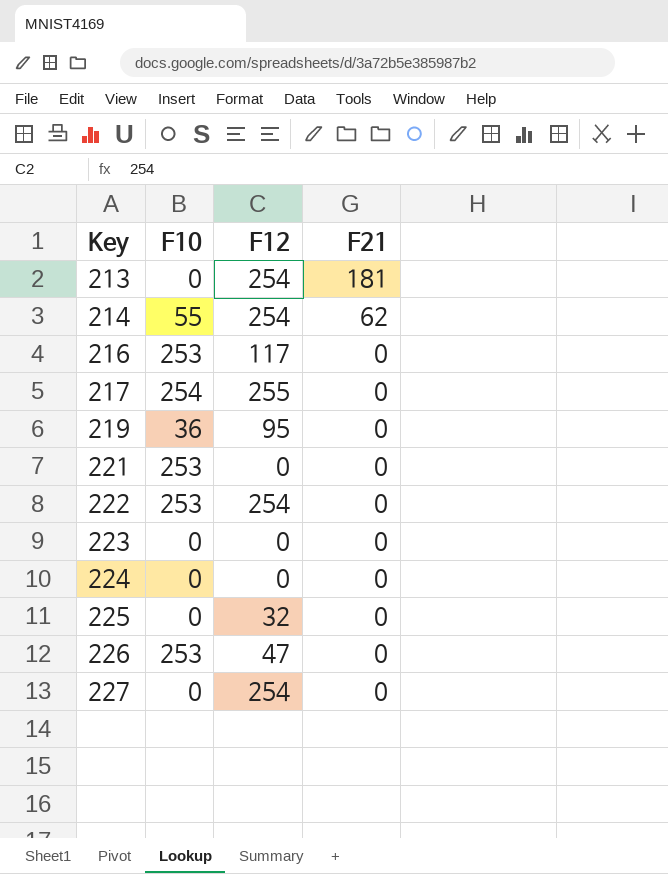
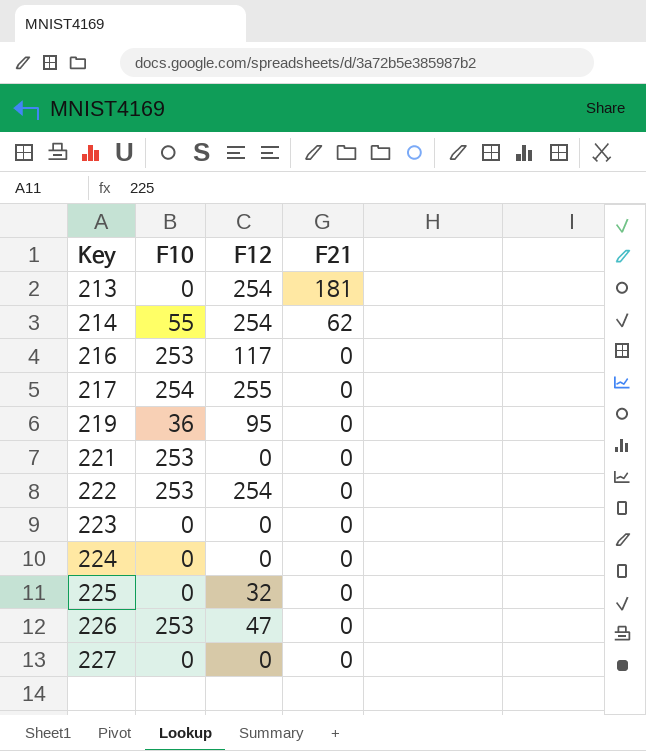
227 | F12: 254 -> 0

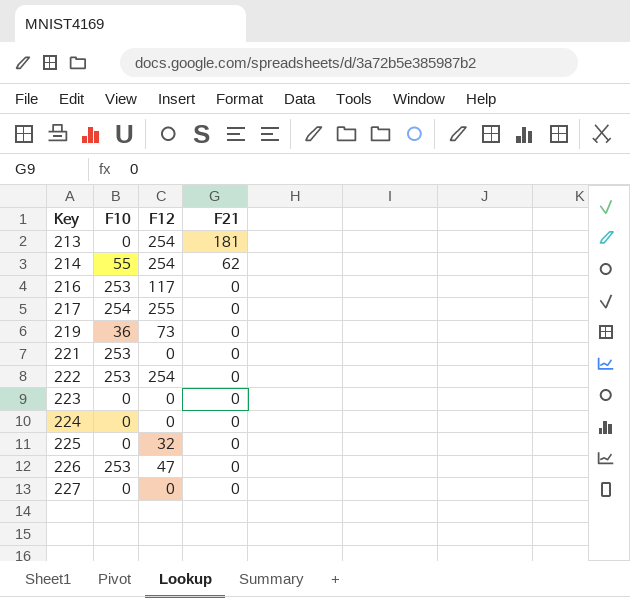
219 | F12: 95 -> 73

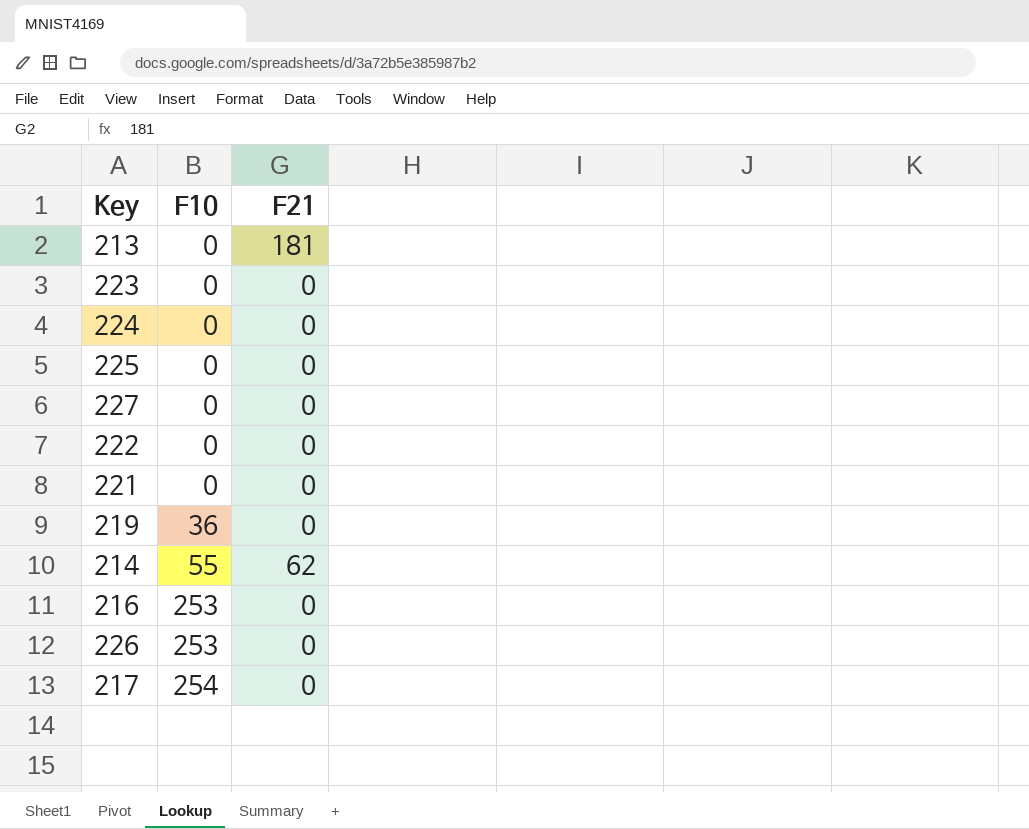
row order: Key ascending -> F10 ascending
column F12 | position: 3 -> none
222 | F10: 253 -> 0
221 | F10: 253 -> 0

